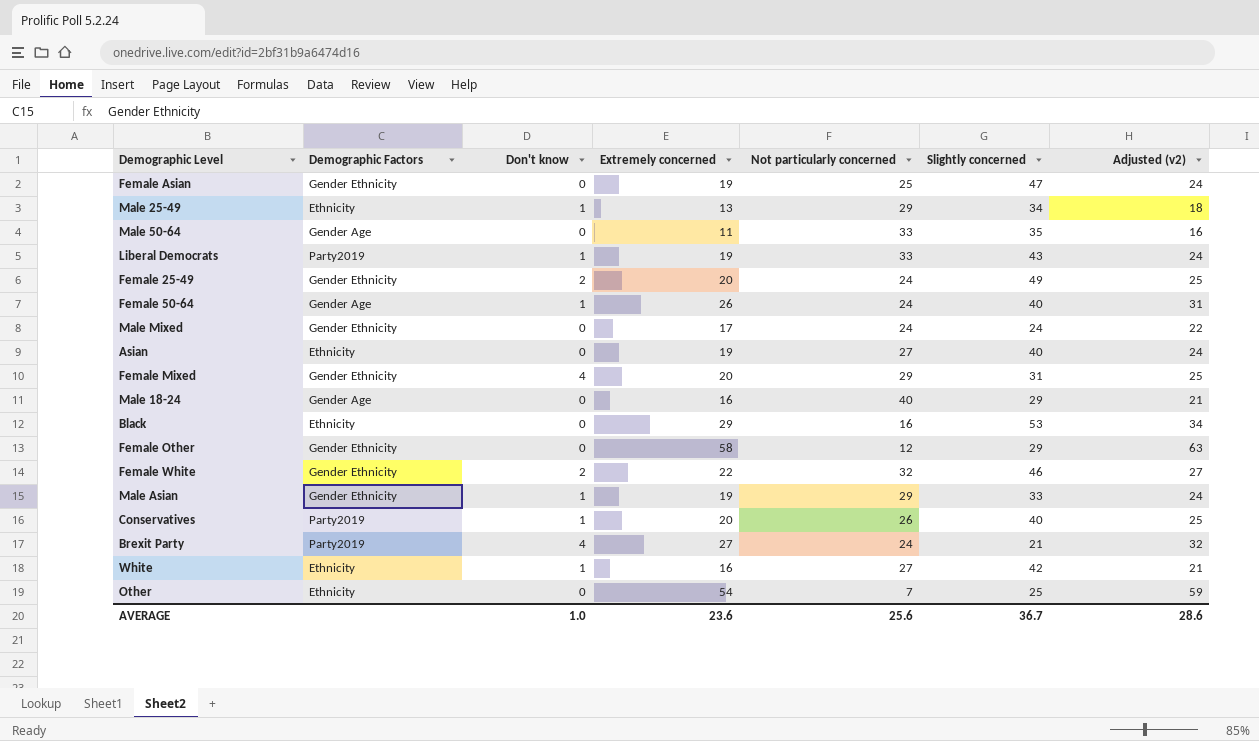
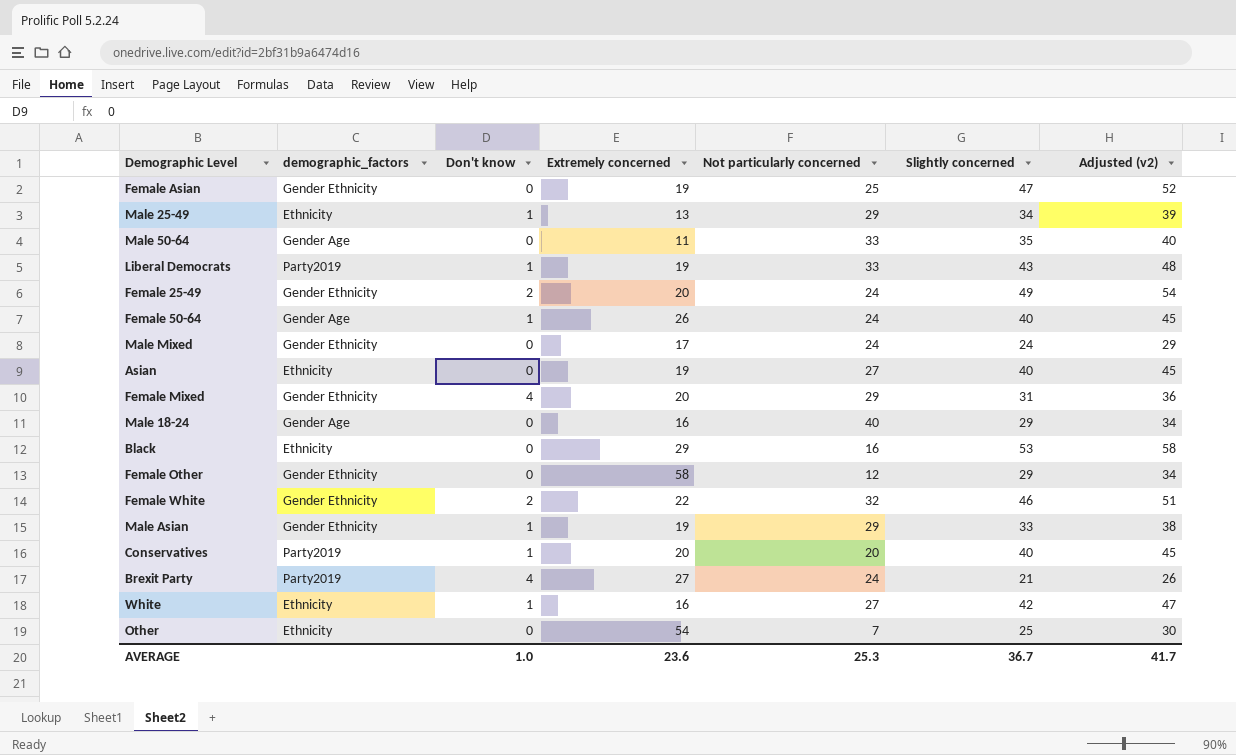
column name: Demographic Factors -> demographic_factors
column Adjusted (v2) | formula: [Extremely concerned] + 5 -> [Slightly concerned] + 5
Conservatives | Not particularly concerned: 26 -> 20
AVERAGE | Not particularly concerned: 25.6 -> 25.3
AVERAGE | Adjusted (v2): 28.6 -> 41.7

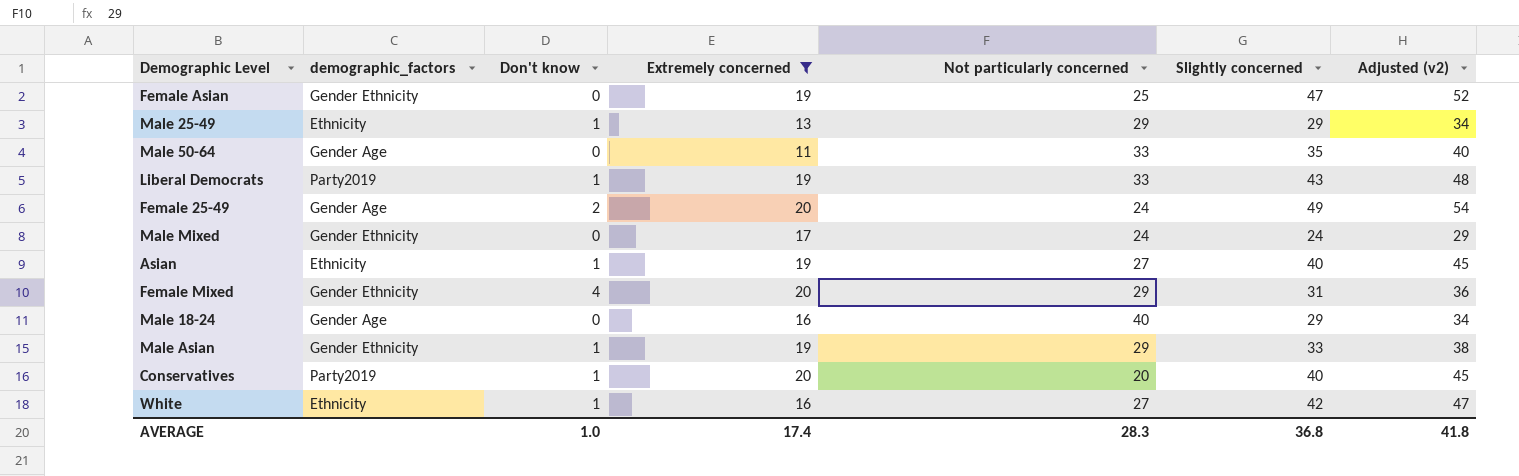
filter: none -> Extremely concerned <= 20
Male 25-49 | Slightly concerned: 34 -> 29
Male 25-49 | Adjusted (v2): 39 -> 34
Female 25-49 | demographic_factors: Gender Ethnicity -> Gender Age
Asian | Don't know: 0 -> 1
AVERAGE | Extremely concerned: 23.6 -> 17.4
AVERAGE | Not particularly concerned: 25.3 -> 28.3
AVERAGE | Slightly concerned: 36.7 -> 36.8
AVERAGE | Adjusted (v2): 41.7 -> 41.8

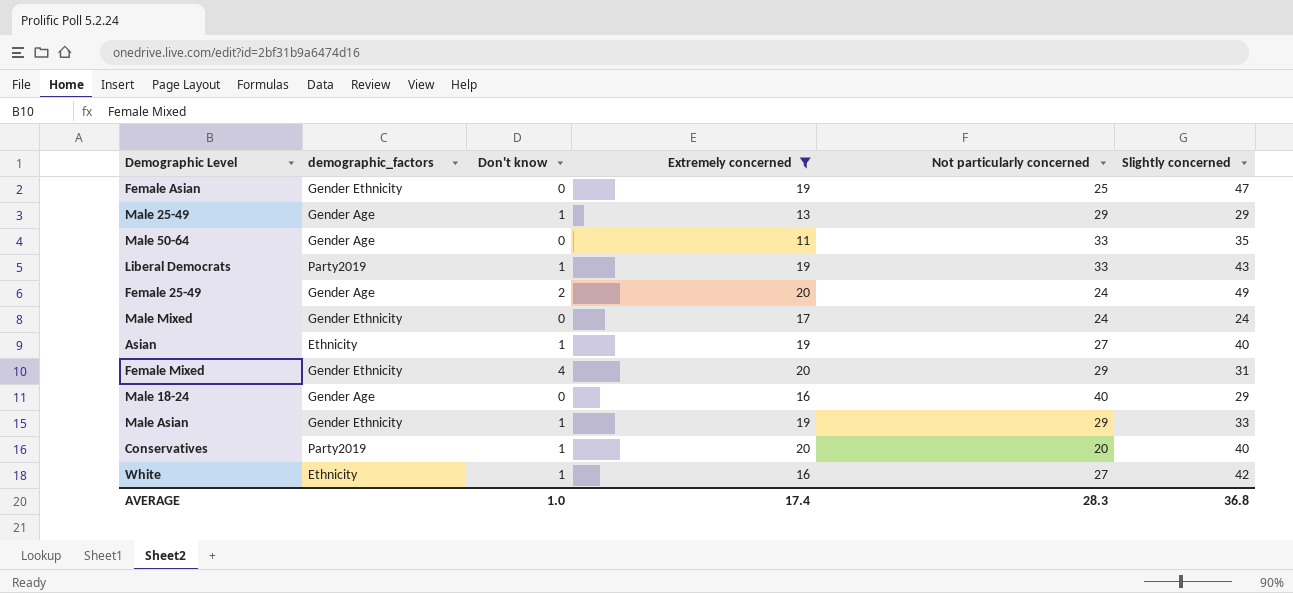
column Adjusted (v2) | formula: [Slightly concerned] + 5 -> none
Male 25-49 | demographic_factors: Ethnicity -> Gender Age

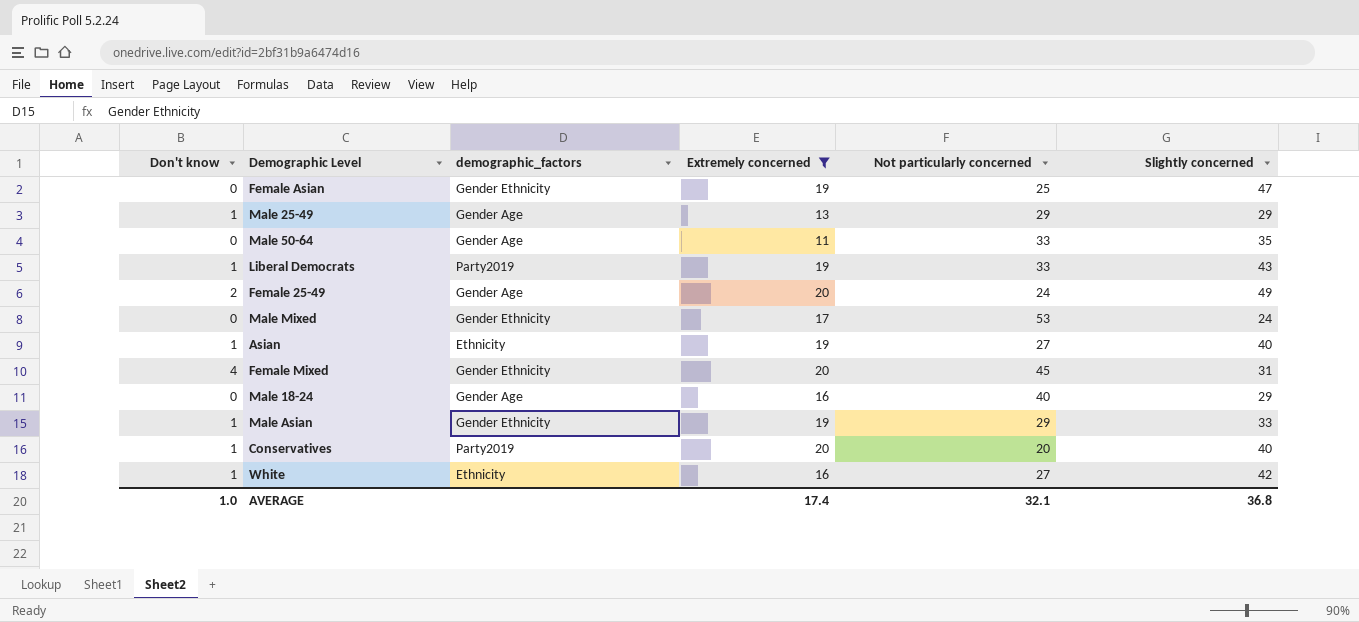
column Don't know | position: 3 -> 1
Male Mixed | Not particularly concerned: 24 -> 53
Female Mixed | Not particularly concerned: 29 -> 45
AVERAGE | Not particularly concerned: 28.3 -> 32.1

